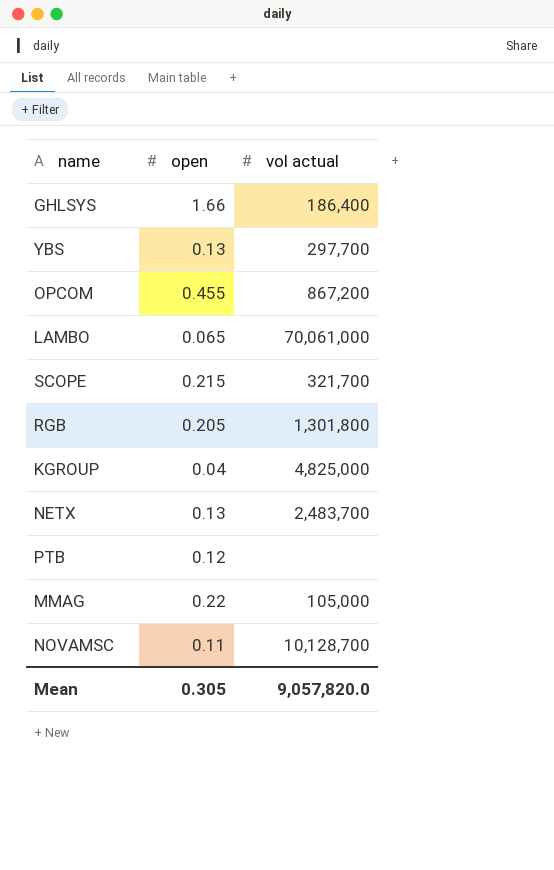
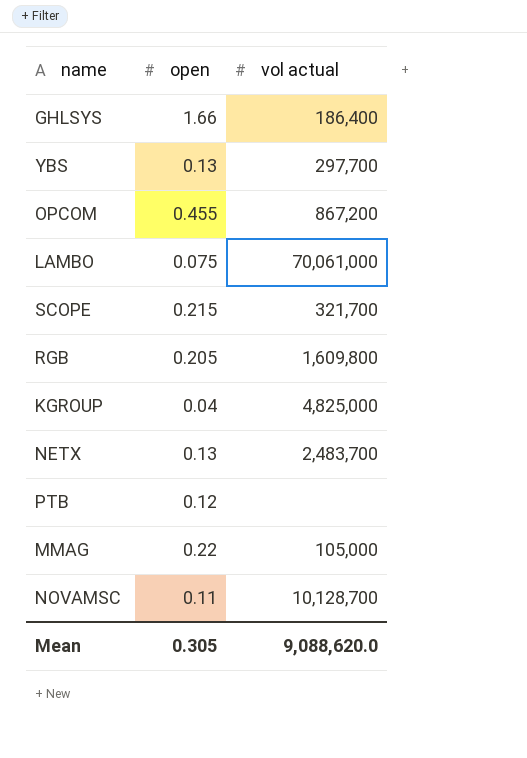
LAMBO | open: 0.065 -> 0.075
RGB | vol actual: 1,301,800 -> 1,609,800
Mean | vol actual: 9,057,820.0 -> 9,088,620.0

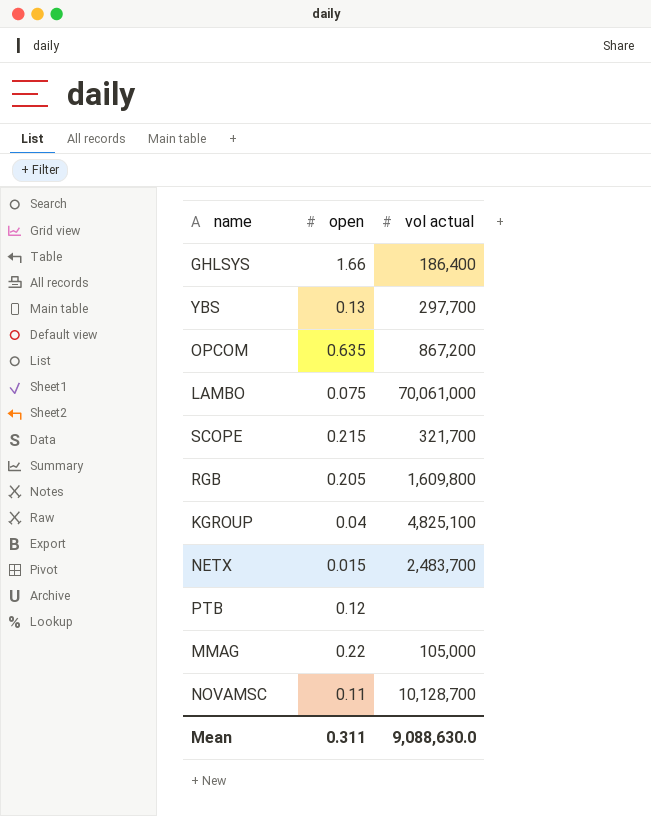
OPCOM | open: 0.455 -> 0.635
KGROUP | vol actual: 4,825,000 -> 4,825,100
NETX | open: 0.13 -> 0.015
Mean | open: 0.305 -> 0.311
Mean | vol actual: 9,088,620.0 -> 9,088,630.0

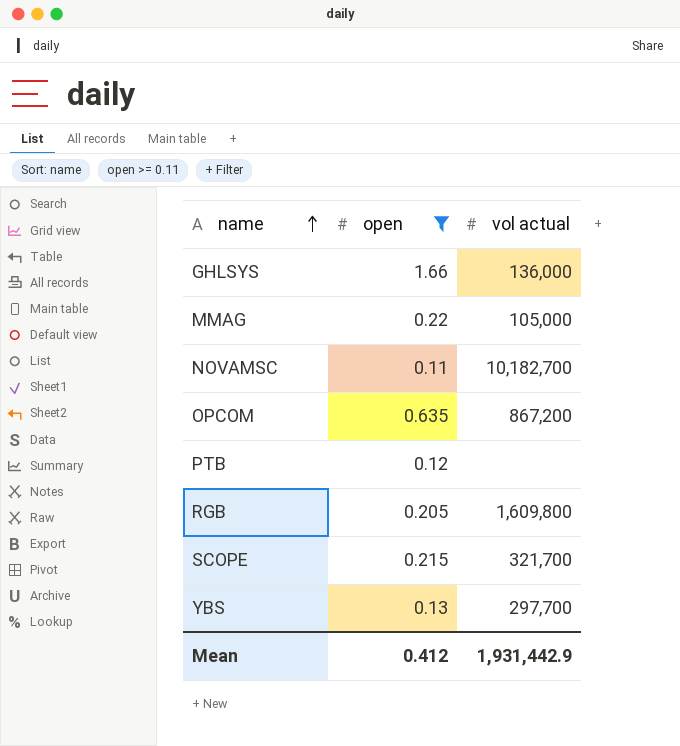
filter: none -> open >= 0.11
row order: none -> name ascending
GHLSYS | vol actual: 186,400 -> 136,000
NOVAMSC | vol actual: 10,128,700 -> 10,182,700
Mean | open: 0.311 -> 0.412
Mean | vol actual: 9,088,630.0 -> 1,931,442.9

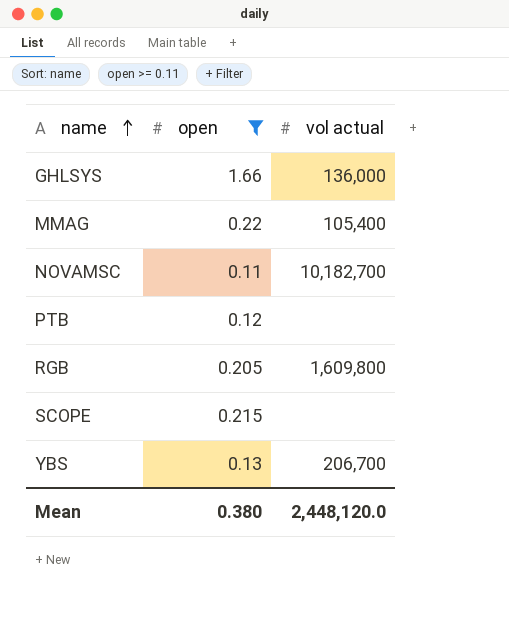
row OPCOM: 0.635 | 867,200 -> none
MMAG | vol actual: 105,000 -> 105,400
SCOPE | vol actual: 321,700 -> none
YBS | vol actual: 297,700 -> 206,700
Mean | open: 0.412 -> 0.380
Mean | vol actual: 1,931,442.9 -> 2,448,120.0

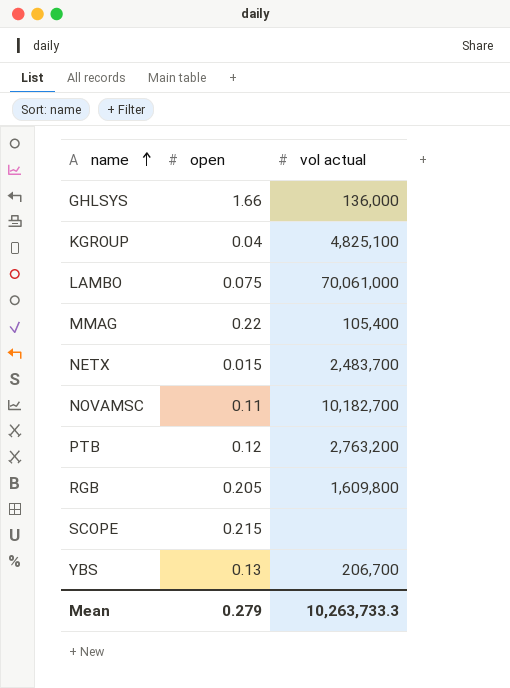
filter: open >= 0.11 -> none
PTB | vol actual: none -> 2,763,200
Mean | open: 0.380 -> 0.279
Mean | vol actual: 2,448,120.0 -> 10,263,733.3

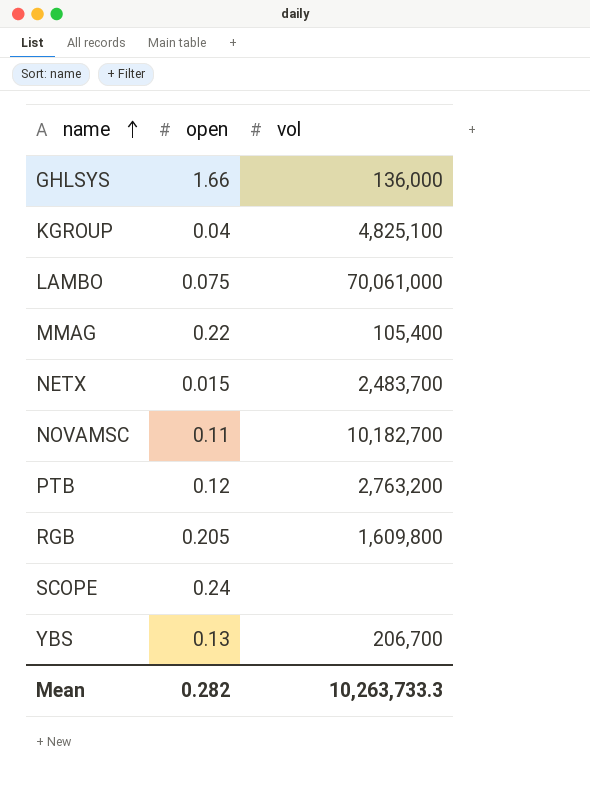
column name: vol actual -> vol
SCOPE | open: 0.215 -> 0.24
Mean | open: 0.279 -> 0.282

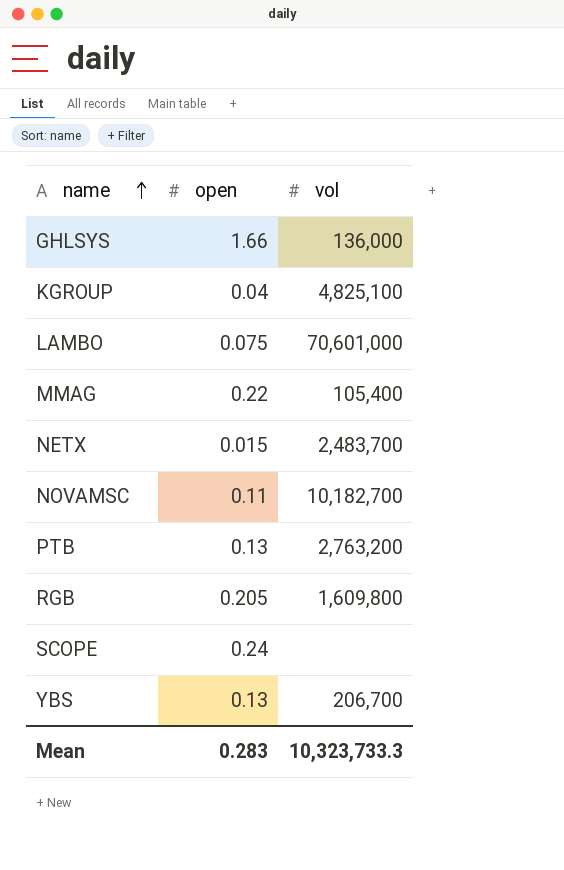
LAMBO | vol: 70,061,000 -> 70,601,000
PTB | open: 0.12 -> 0.13
Mean | open: 0.282 -> 0.283
Mean | vol: 10,263,733.3 -> 10,323,733.3

